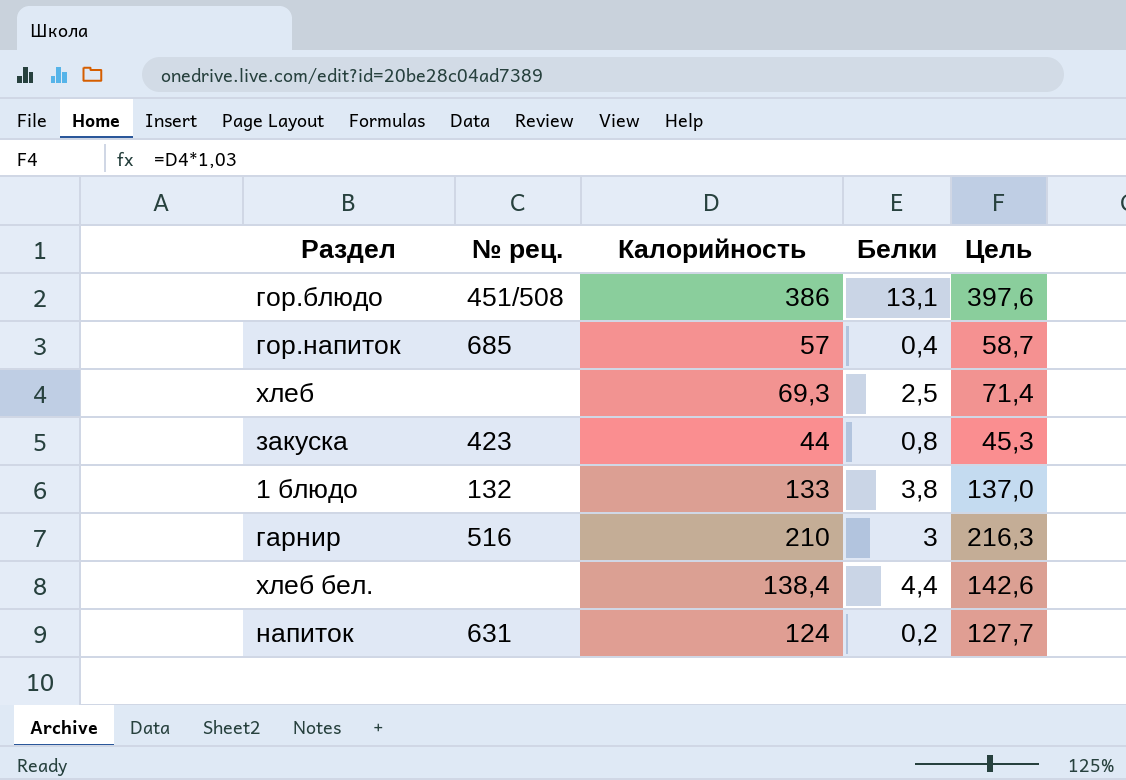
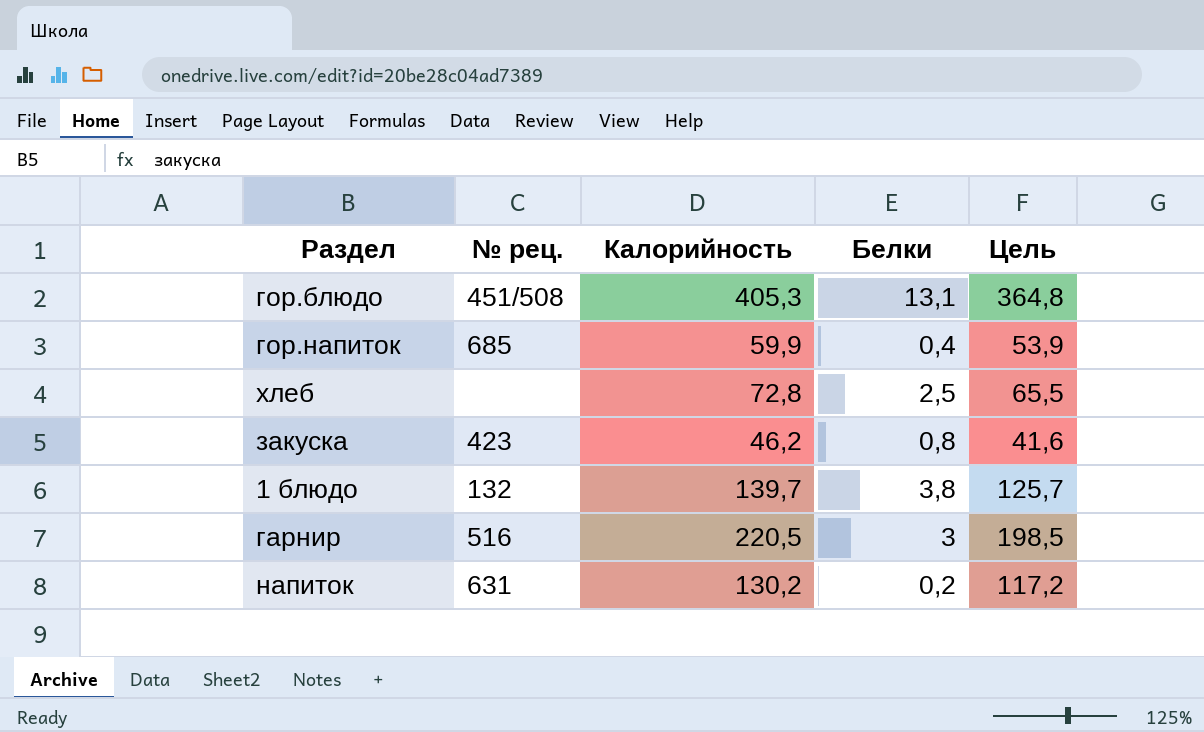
column Цель | formula: [Калорийность] * 1,03 -> [Калорийность] * 0,9
row хлеб бел.: none | 138,4 | 4,4 | 142,6 -> none
гор.блюдо | Калорийность: 386 -> 405,3
гор.напиток | Калорийность: 57 -> 59,9
хлеб | Калорийность: 69,3 -> 72,8
закуска | Калорийность: 44 -> 46,2
1 блюдо | Калорийность: 133 -> 139,7
гарнир | Калорийность: 210 -> 220,5
напиток | Калорийность: 124 -> 130,2

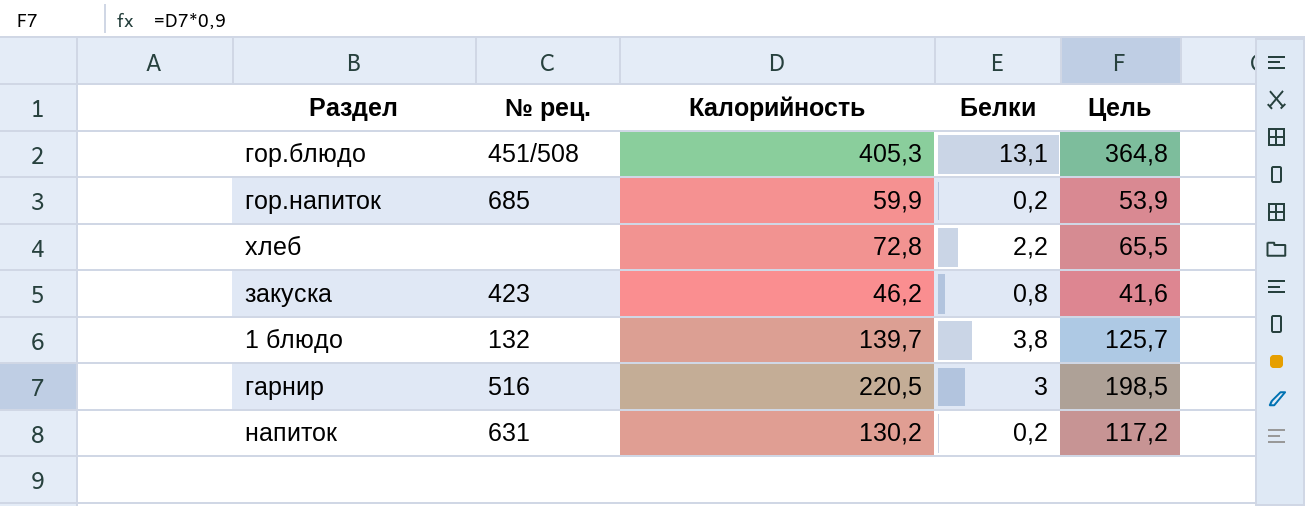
гор.напиток | Белки: 0,4 -> 0,2
хлеб | Белки: 2,5 -> 2,2

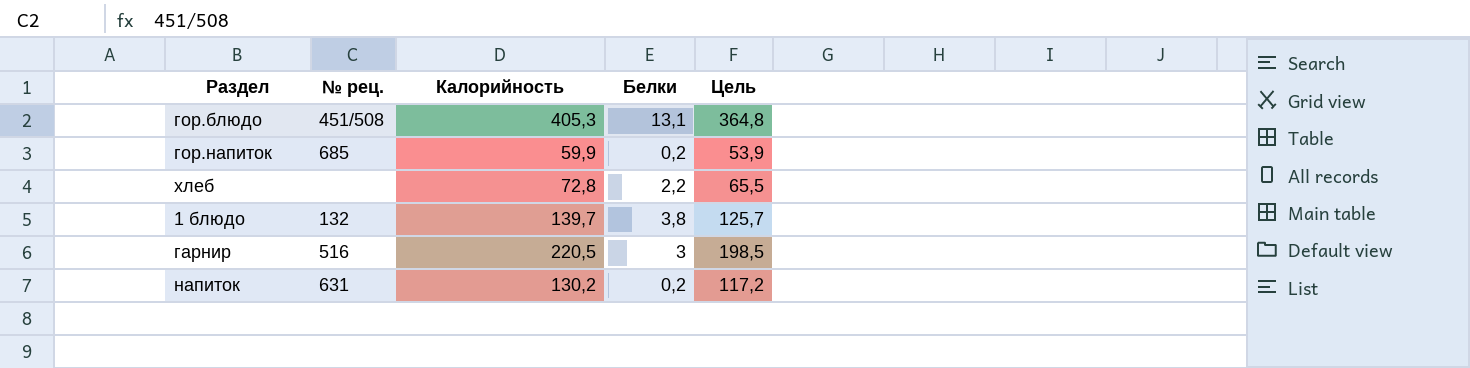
row закуска: 423 | 46,2 | 0,8 | 41,6 -> none

